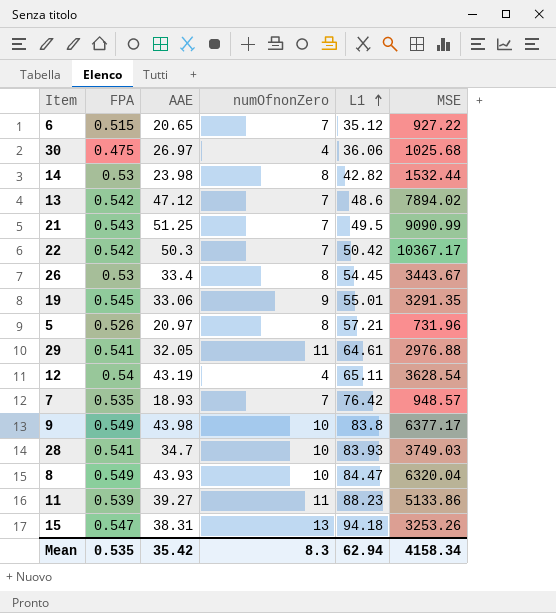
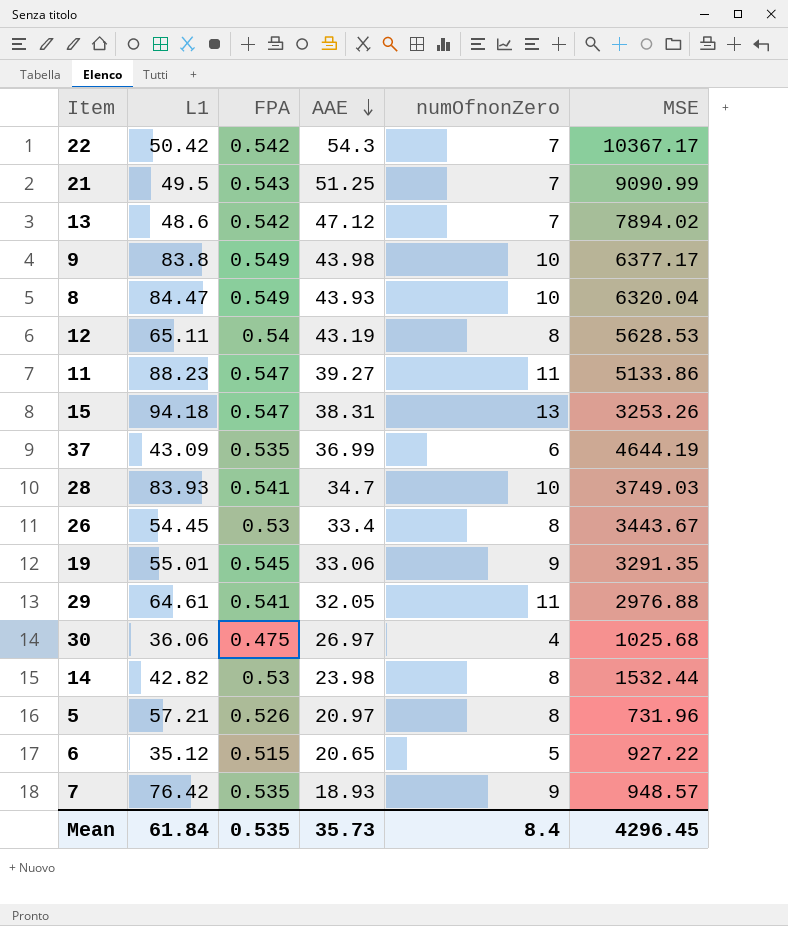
row order: L1 ascending -> AAE descending
column L1 | position: 5 -> 2
22 | AAE: 50.3 -> 54.3
12 | numOfnonZero: 4 -> 8
12 | MSE: 3628.54 -> 5628.53
11 | FPA: 0.539 -> 0.547
row 37: none -> 43.09 | 0.535 | 36.99 | 6 | 4644.19
6 | numOfnonZero: 7 -> 5
7 | numOfnonZero: 7 -> 9
Mean | L1: 62.94 -> 61.84
Mean | AAE: 35.42 -> 35.73
Mean | numOfnonZero: 8.3 -> 8.4
Mean | MSE: 4158.34 -> 4296.45

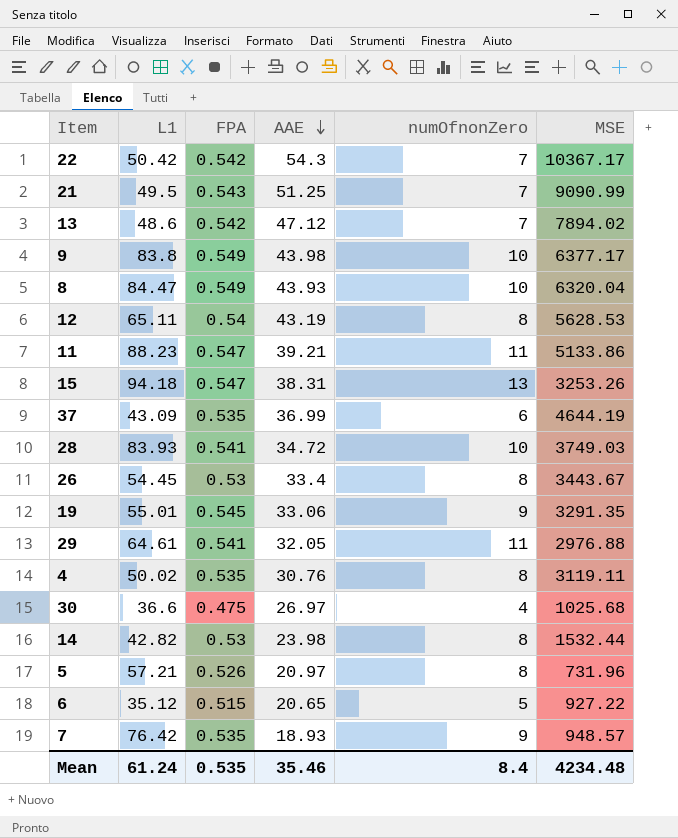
11 | AAE: 39.27 -> 39.21
28 | AAE: 34.7 -> 34.72
row 4: none -> 50.02 | 0.535 | 30.76 | 8 | 3119.11
30 | L1: 36.06 -> 36.6
Mean | L1: 61.84 -> 61.24
Mean | AAE: 35.73 -> 35.46
Mean | MSE: 4296.45 -> 4234.48

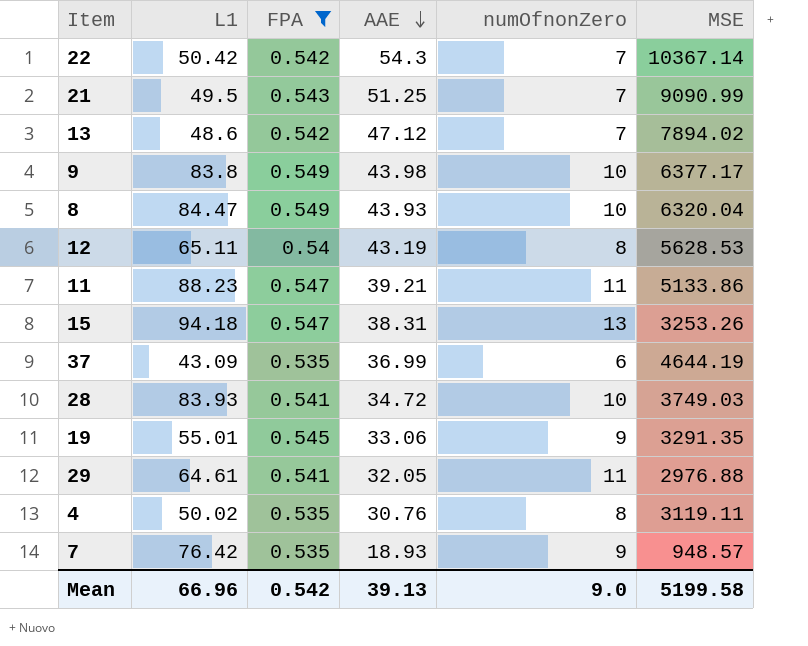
filter: none -> FPA >= 0.535
22 | MSE: 10367.17 -> 10367.14
Mean | L1: 61.24 -> 66.96
Mean | FPA: 0.535 -> 0.542
Mean | AAE: 35.46 -> 39.13
Mean | numOfnonZero: 8.4 -> 9.0
Mean | MSE: 4234.48 -> 5199.58

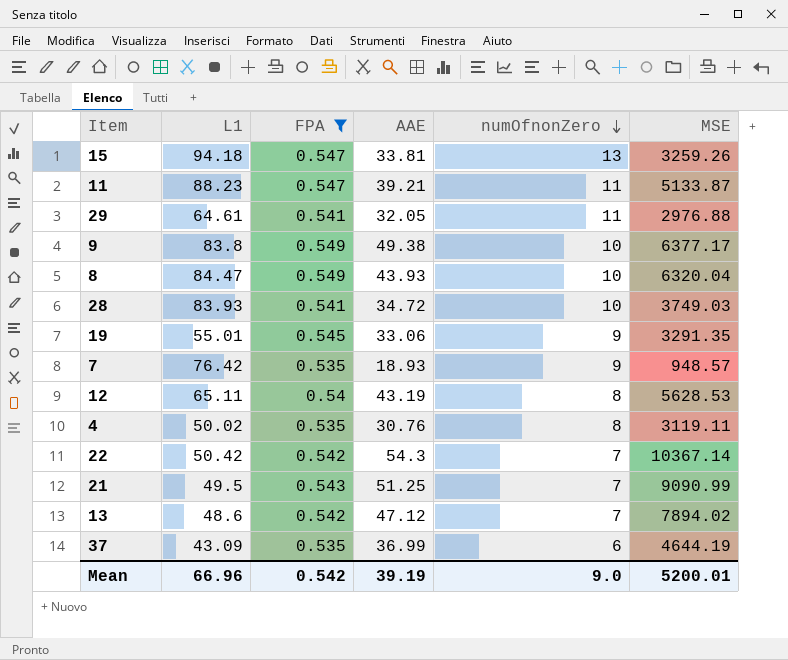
row order: AAE descending -> numOfnonZero descending
15 | AAE: 38.31 -> 33.81
15 | MSE: 3253.26 -> 3259.26
11 | MSE: 5133.86 -> 5133.87
9 | AAE: 43.98 -> 49.38
Mean | AAE: 39.13 -> 39.19
Mean | MSE: 5199.58 -> 5200.01

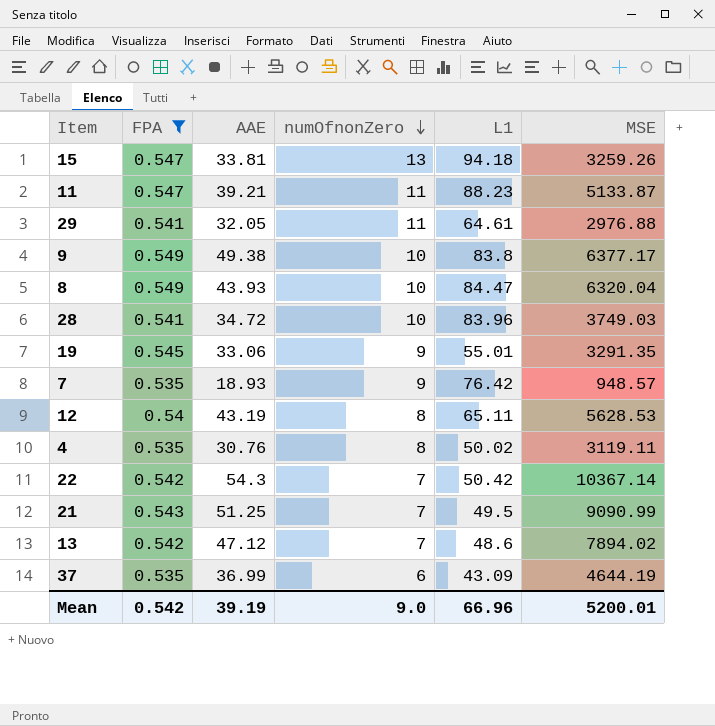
column L1 | position: 2 -> 5
28 | L1: 83.93 -> 83.96

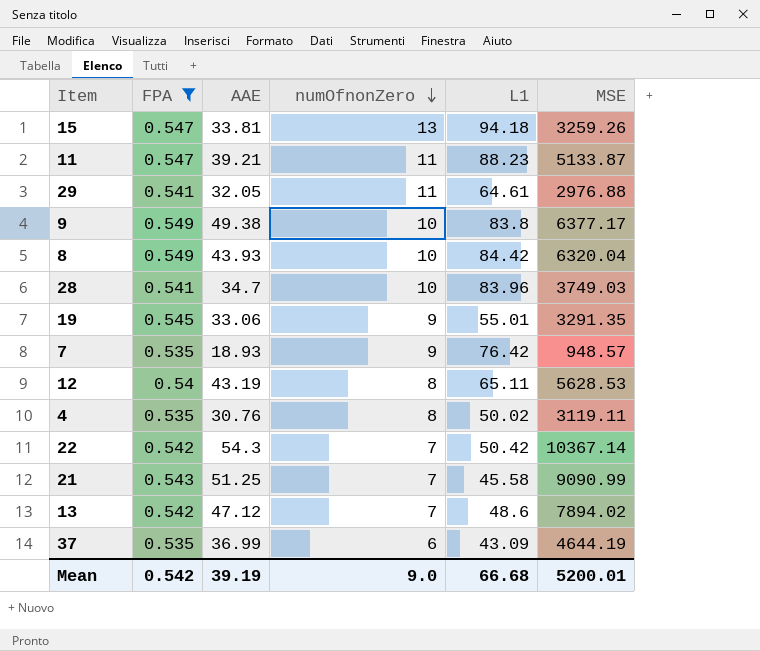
8 | L1: 84.47 -> 84.42
28 | AAE: 34.72 -> 34.7
21 | L1: 49.5 -> 45.58
Mean | L1: 66.96 -> 66.68

